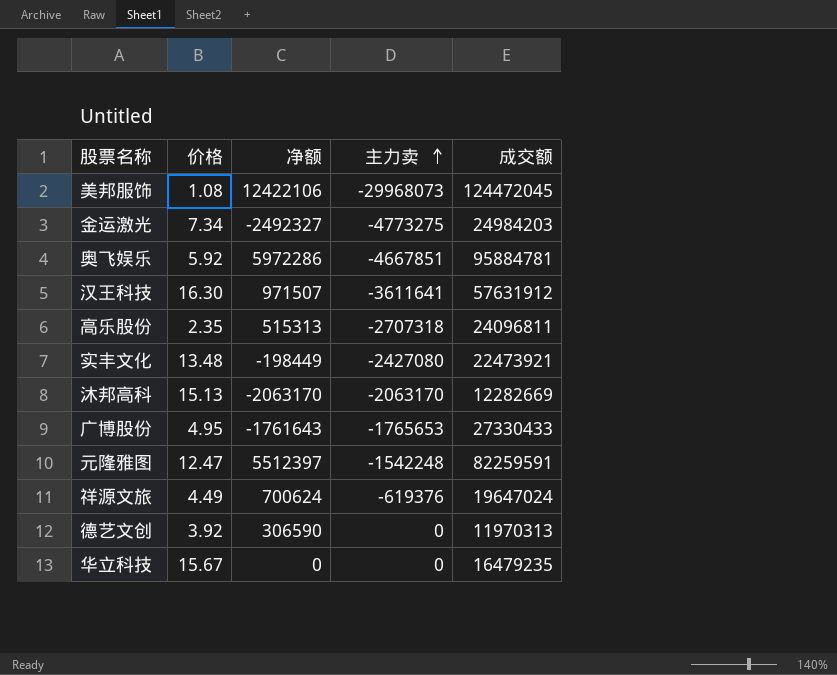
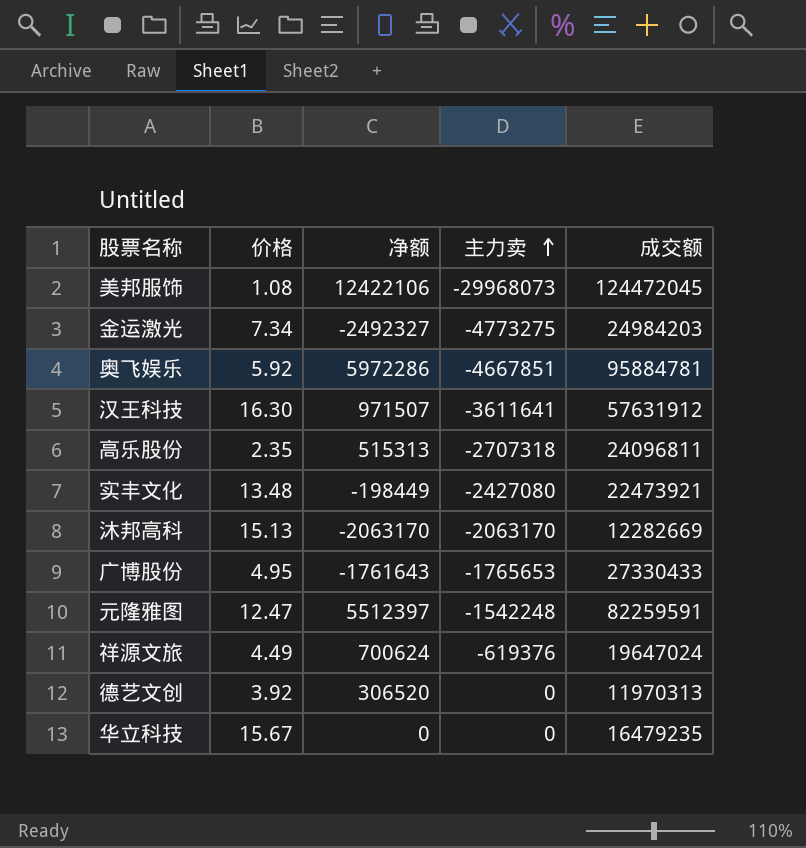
德艺文创 | 净额: 306590 -> 306520

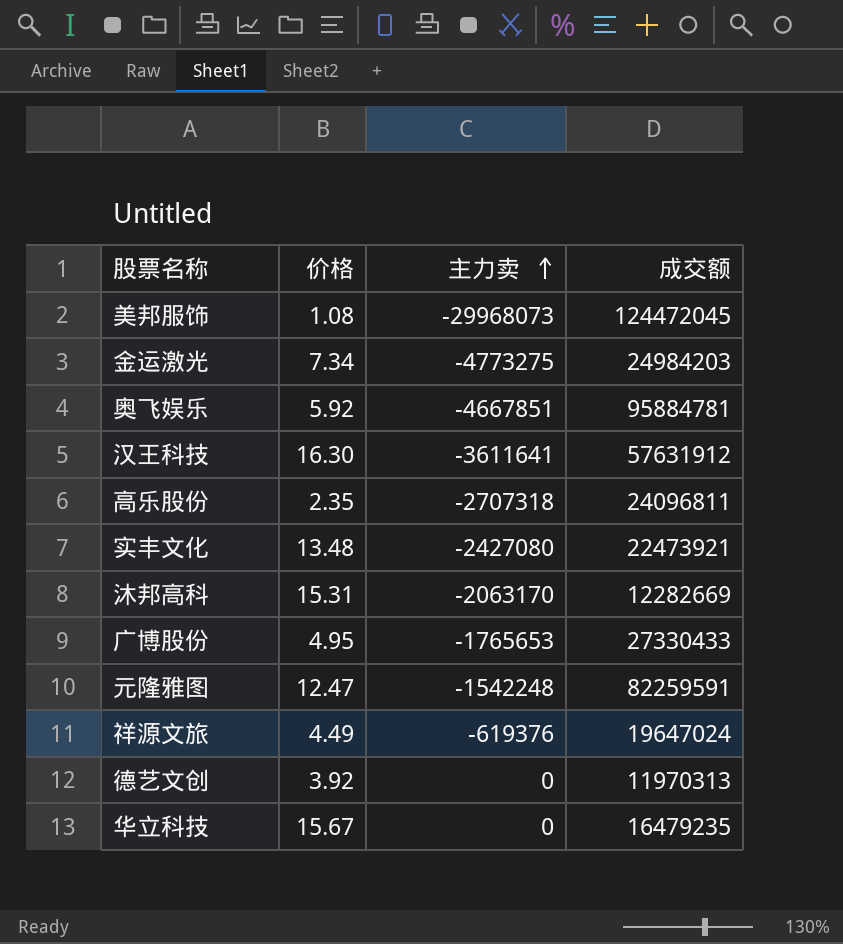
column 净额 | position: 3 -> none
沐邦高科 | 价格: 15.13 -> 15.31

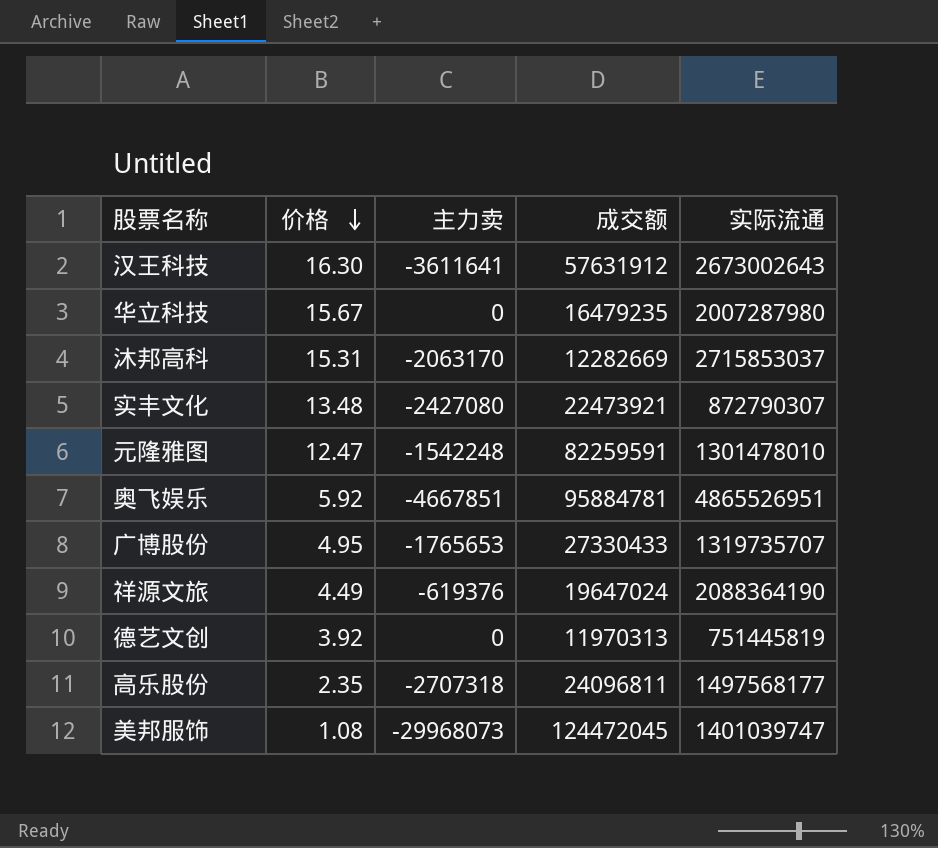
row order: 主力卖 ascending -> 价格 descending
column 实际流通 | position: none -> 5
row 金运激光: 7.34 | -4773275 | 24984203 -> none

